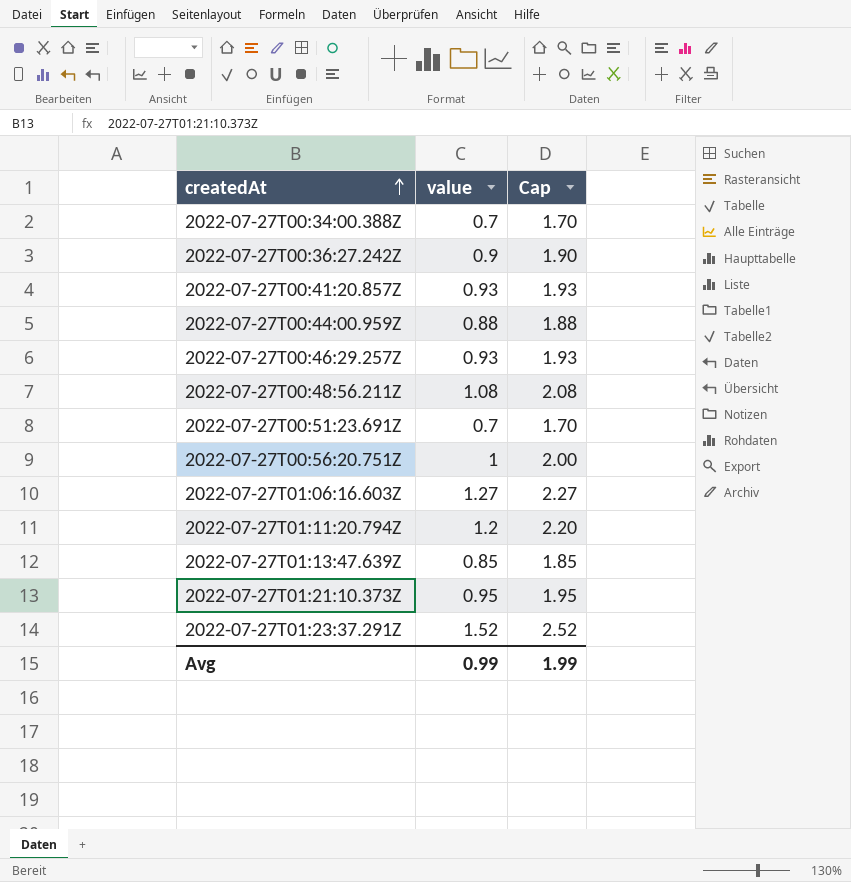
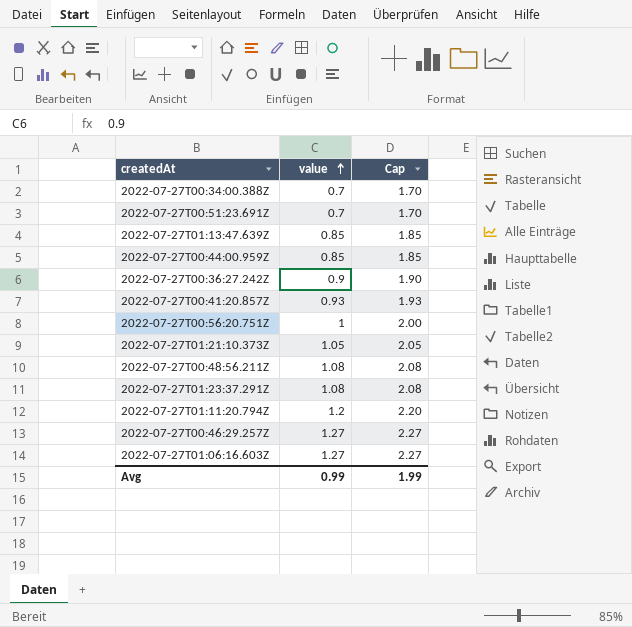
row order: createdAt ascending -> value ascending
2022-07-27T00:44:00.959Z | value: 0.88 -> 0.85
2022-07-27T00:44:00.959Z | Cap: 1.88 -> 1.85
2022-07-27T01:21:10.373Z | value: 0.95 -> 1.05
2022-07-27T01:21:10.373Z | Cap: 1.95 -> 2.05
2022-07-27T01:23:37.291Z | value: 1.52 -> 1.08
2022-07-27T01:23:37.291Z | Cap: 2.52 -> 2.08
2022-07-27T00:46:29.257Z | value: 0.93 -> 1.27
2022-07-27T00:46:29.257Z | Cap: 1.93 -> 2.27

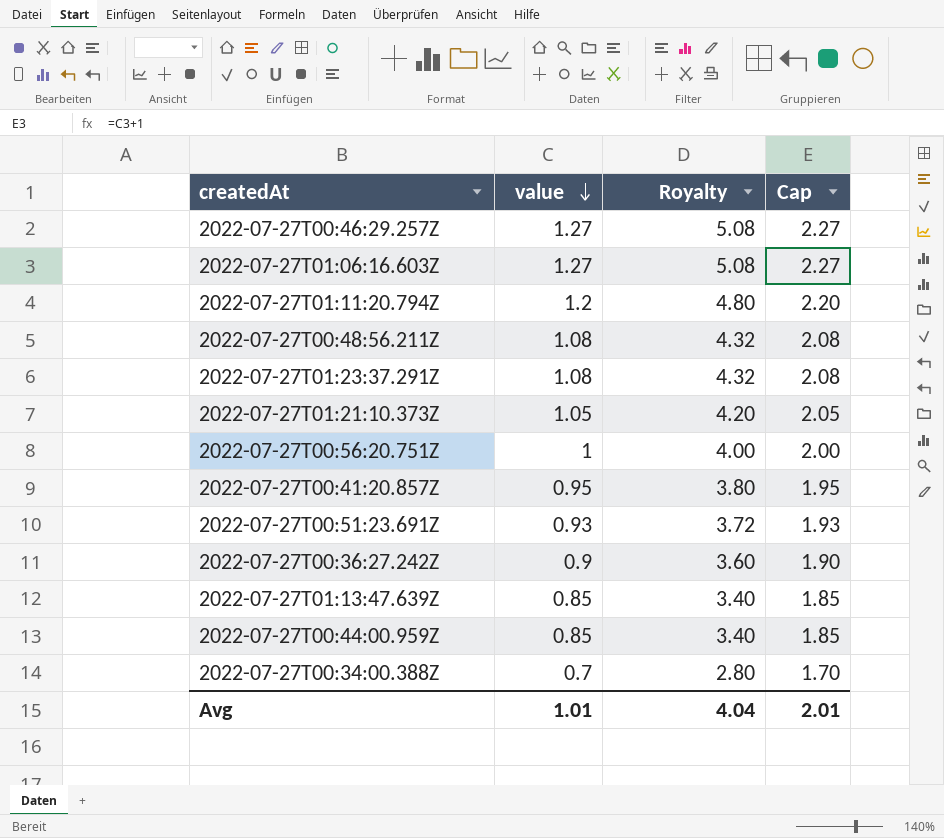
row order: value ascending -> value descending
column Royalty | formula: none -> [value] * 4
2022-07-27T00:41:20.857Z | value: 0.93 -> 0.95
2022-07-27T00:41:20.857Z | Cap: 1.93 -> 1.95
2022-07-27T00:51:23.691Z | value: 0.7 -> 0.93
2022-07-27T00:51:23.691Z | Cap: 1.70 -> 1.93
Avg | value: 0.99 -> 1.01
Avg | Cap: 1.99 -> 2.01

